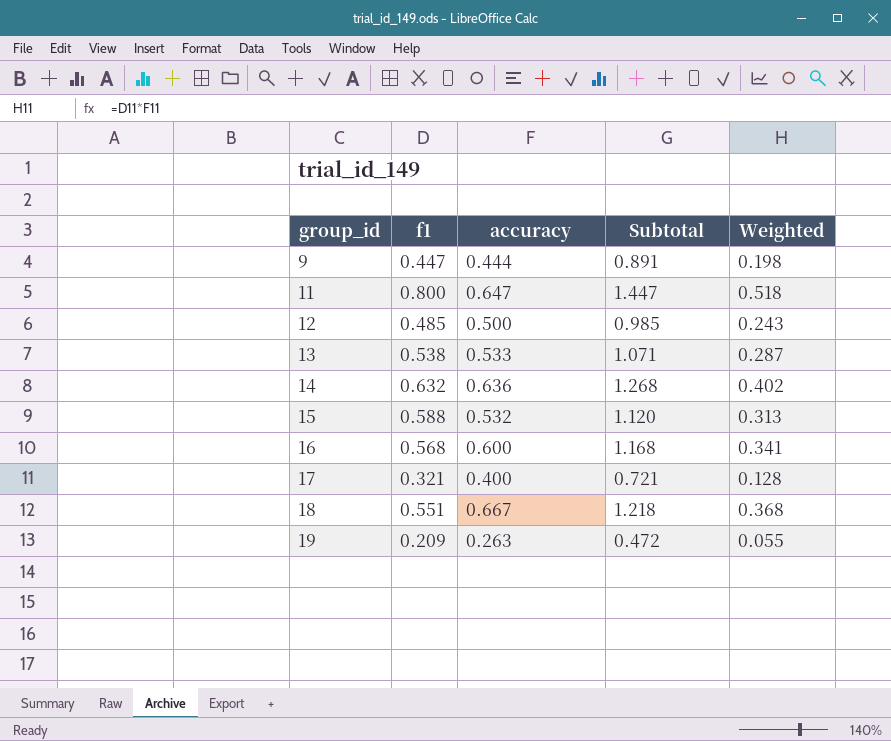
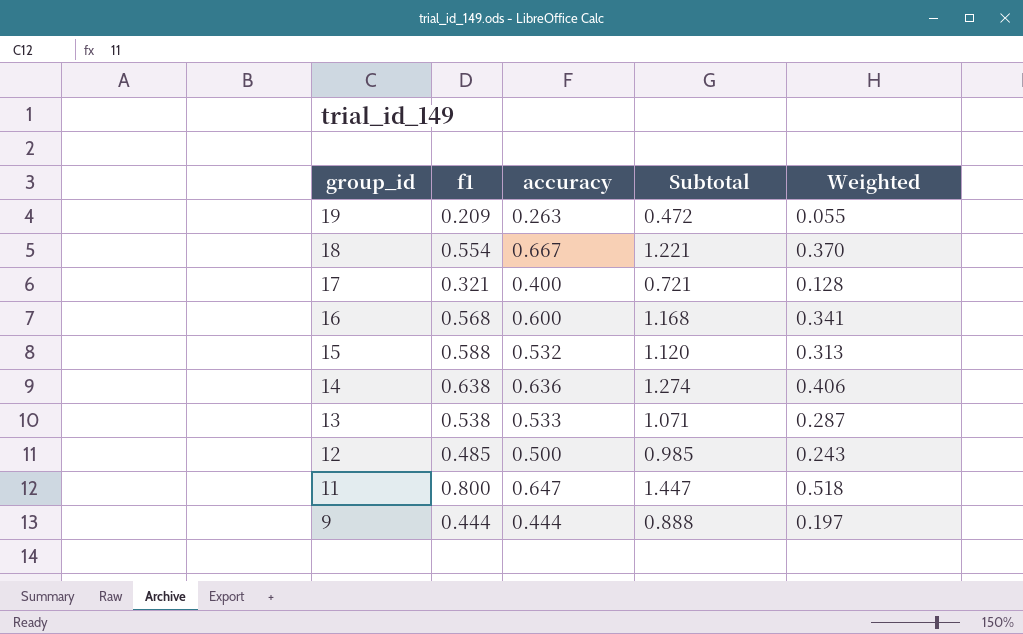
row order: group_id ascending -> group_id descending
18 | f1: 0.551 -> 0.554
18 | Subtotal: 1.218 -> 1.221
18 | Weighted: 0.368 -> 0.370
14 | f1: 0.632 -> 0.638
14 | Subtotal: 1.268 -> 1.274
14 | Weighted: 0.402 -> 0.406
9 | f1: 0.447 -> 0.444
9 | Subtotal: 0.891 -> 0.888
9 | Weighted: 0.198 -> 0.197

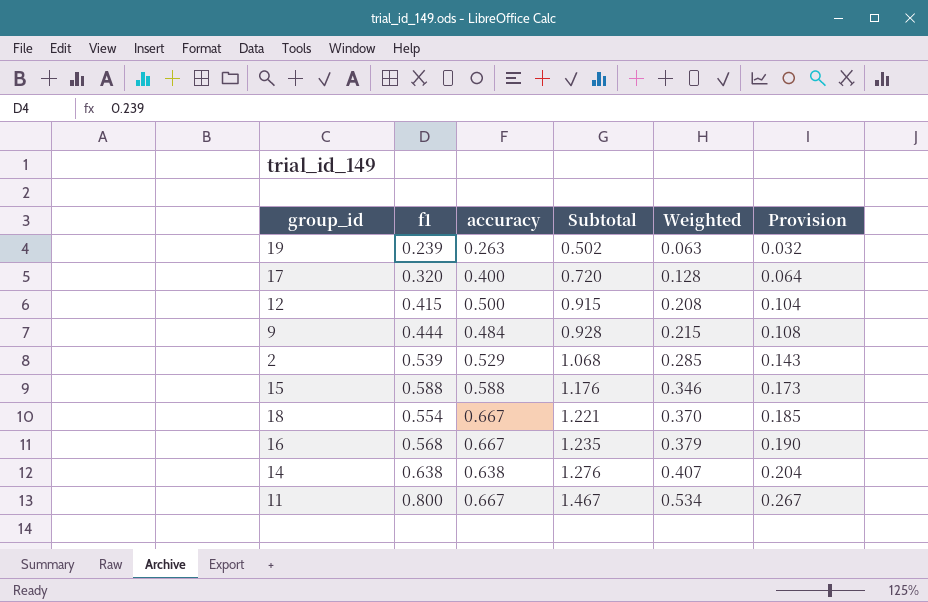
row order: group_id descending -> Subtotal ascending
column Provision | formula: none -> [Weighted] * 0.5
row 13: 0.538 | 0.533 | 1.071 | 0.287 -> none
19 | f1: 0.209 -> 0.239
19 | Subtotal: 0.472 -> 0.502
19 | Weighted: 0.055 -> 0.063
17 | f1: 0.321 -> 0.320
17 | Subtotal: 0.721 -> 0.720
12 | f1: 0.485 -> 0.415
12 | Subtotal: 0.985 -> 0.915
12 | Weighted: 0.243 -> 0.208
9 | accuracy: 0.444 -> 0.484
9 | Subtotal: 0.888 -> 0.928
9 | Weighted: 0.197 -> 0.215
row 2: none -> 0.539 | 0.529 | 1.068 | 0.285 | 0.143
15 | accuracy: 0.532 -> 0.588
15 | Subtotal: 1.120 -> 1.176
15 | Weighted: 0.313 -> 0.346
16 | accuracy: 0.600 -> 0.667
16 | Subtotal: 1.168 -> 1.235
16 | Weighted: 0.341 -> 0.379
14 | accuracy: 0.636 -> 0.638
14 | Subtotal: 1.274 -> 1.276
14 | Weighted: 0.406 -> 0.407
11 | accuracy: 0.647 -> 0.667
11 | Subtotal: 1.447 -> 1.467
11 | Weighted: 0.518 -> 0.534

